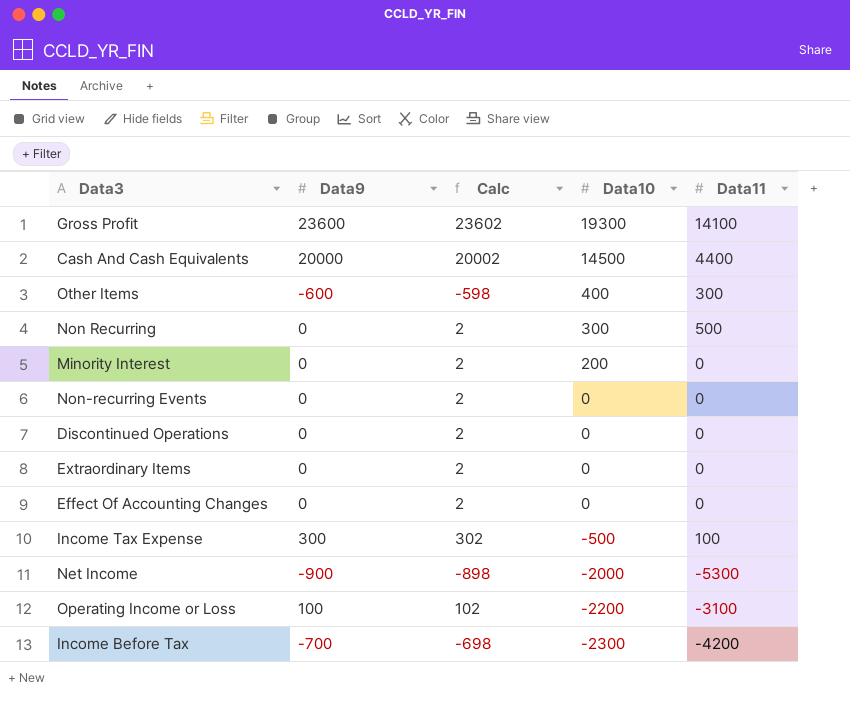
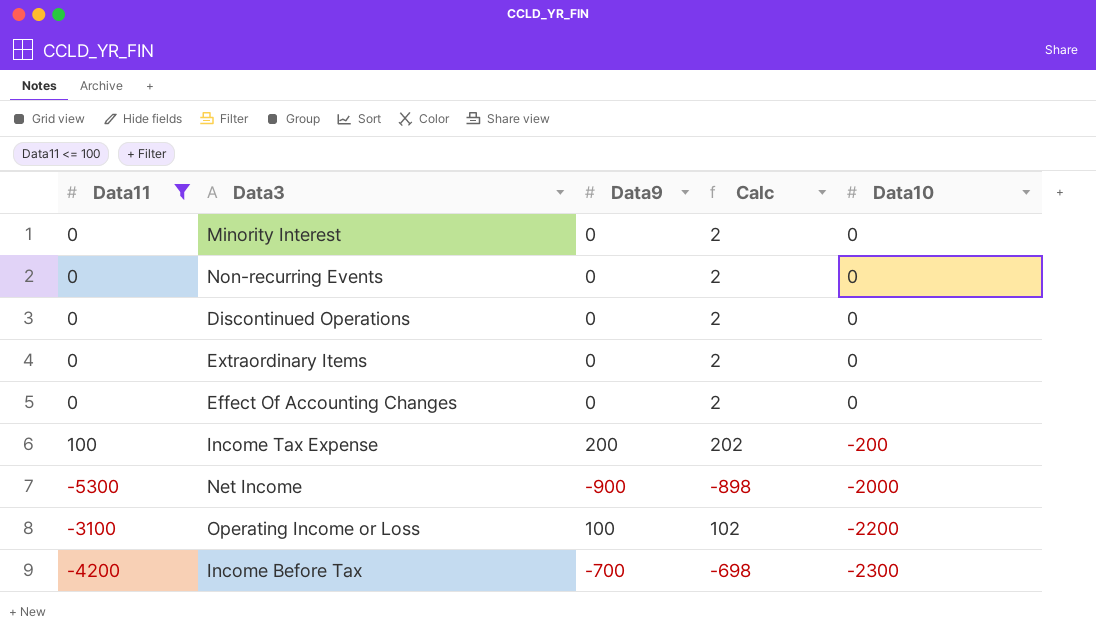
filter: none -> Data11 <= 100
column Data11 | position: 5 -> 1
Minority Interest | Data10: 200 -> 0
Income Tax Expense | Data9: 300 -> 200
Income Tax Expense | Calc: 302 -> 202
Income Tax Expense | Data10: -500 -> -200

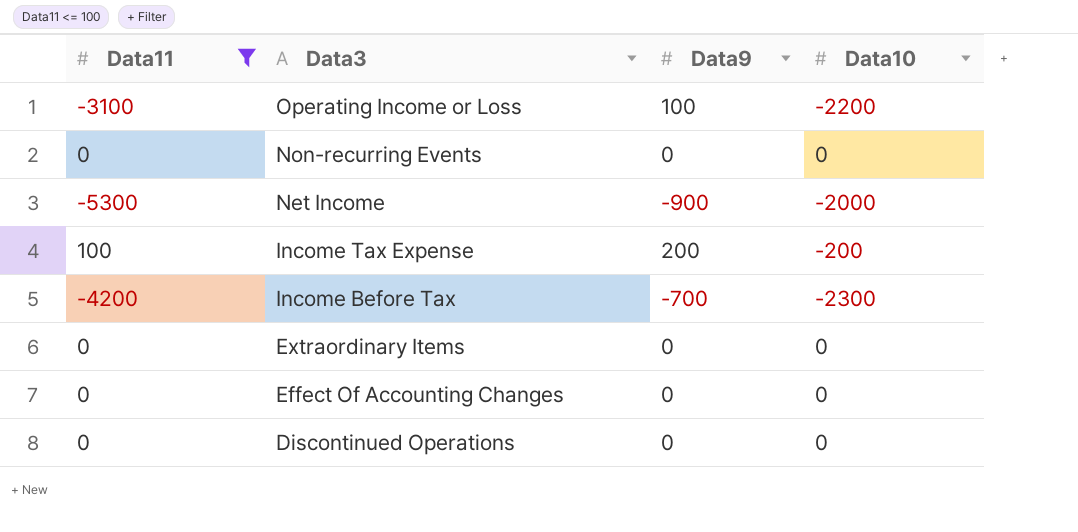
row order: Data10 descending -> Data3 descending
column Calc | formula: [Data9] + 2 -> none
row Minority Interest: 0 | 0 | 2 | 0 -> none

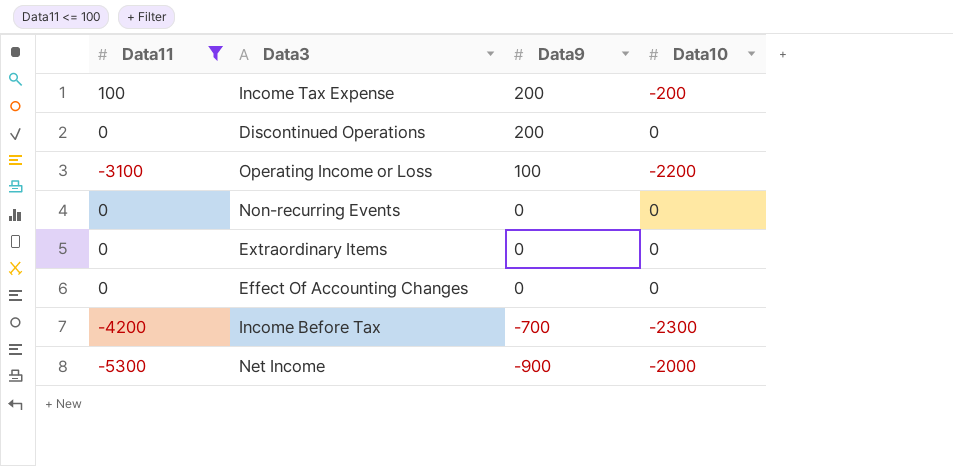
row order: Data3 descending -> Data9 descending
Discontinued Operations | Data9: 0 -> 200

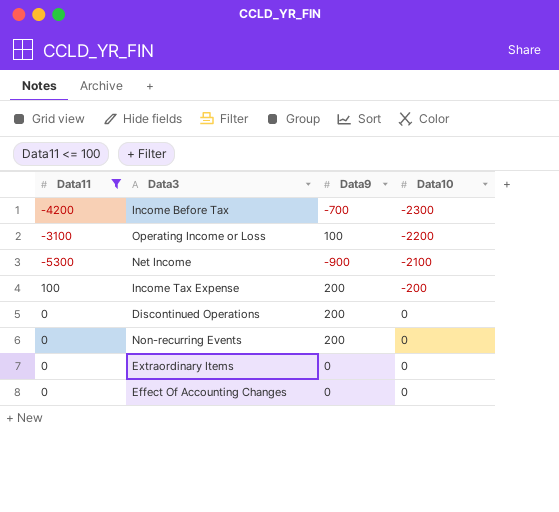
row order: Data9 descending -> Data10 ascending
Net Income | Data10: -2000 -> -2100
Non-recurring Events | Data9: 0 -> 200

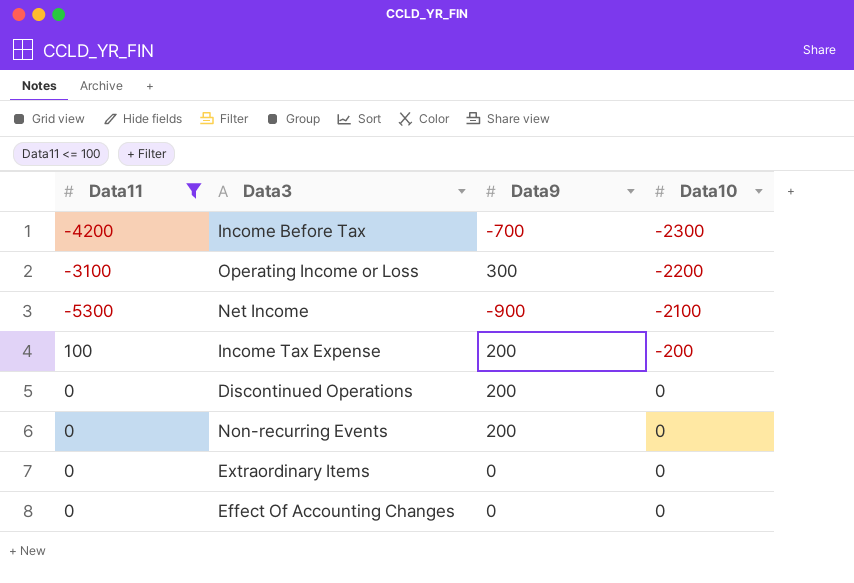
Operating Income or Loss | Data9: 100 -> 300

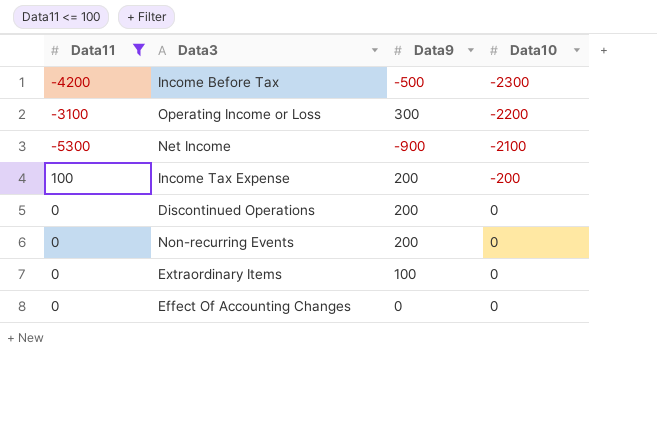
Income Before Tax | Data9: -700 -> -500
Extraordinary Items | Data9: 0 -> 100

